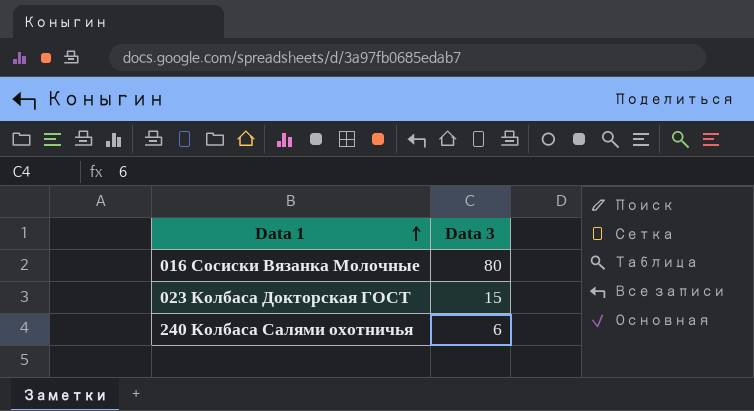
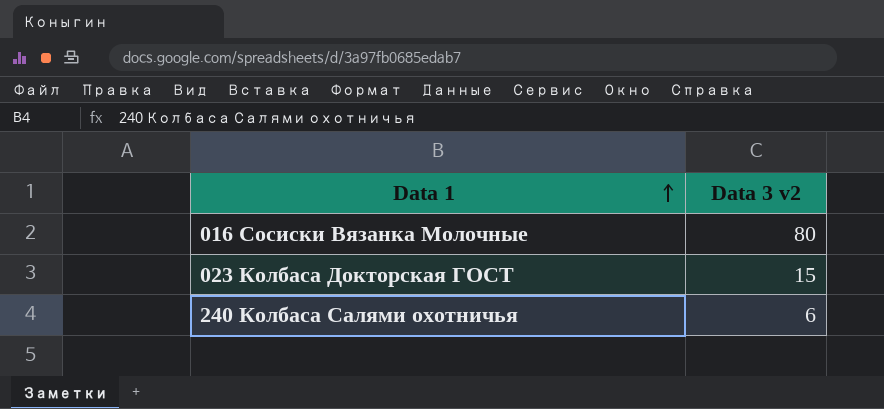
column name: Data 3 -> Data 3 v2

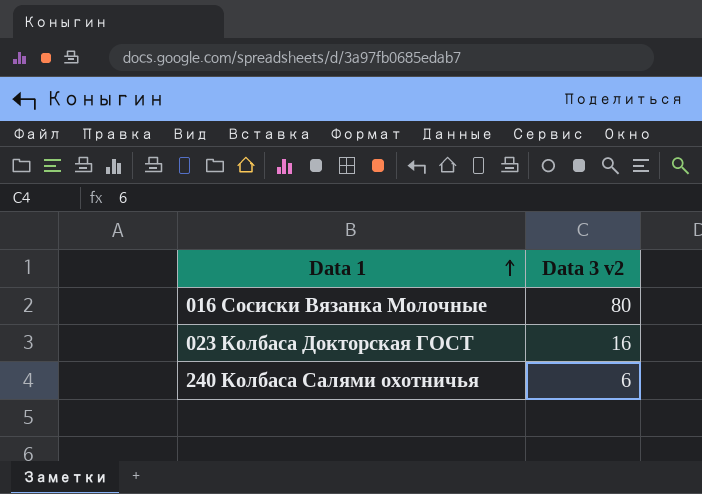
023 Колбаса Докторская ГОСТ | Data 3 v2: 15 -> 16

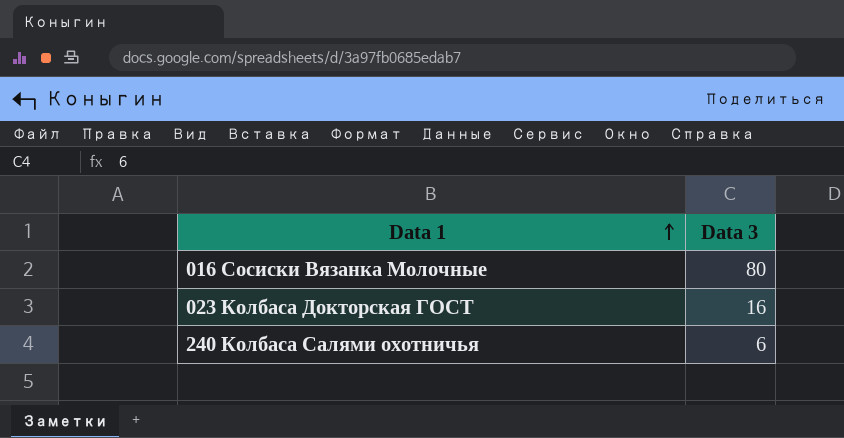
column name: Data 3 v2 -> Data 3

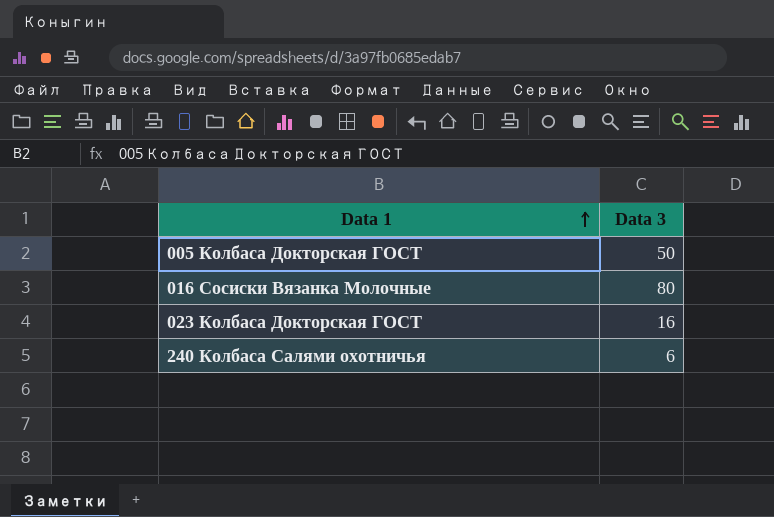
row 005 Колбаса Докторская ГОСТ: none -> 50

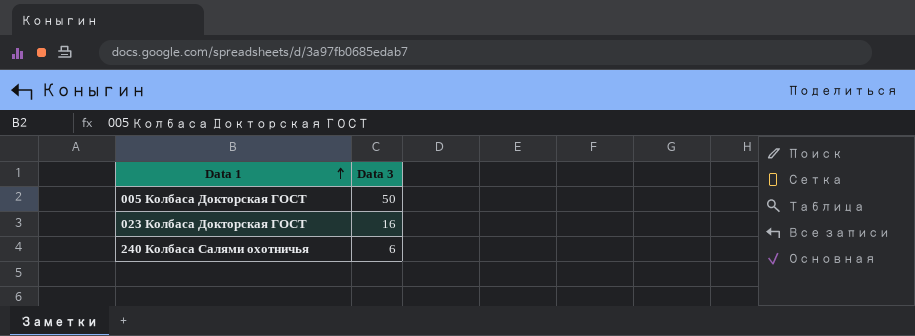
row 016 Сосиски Вязанка Молочные: 80 -> none

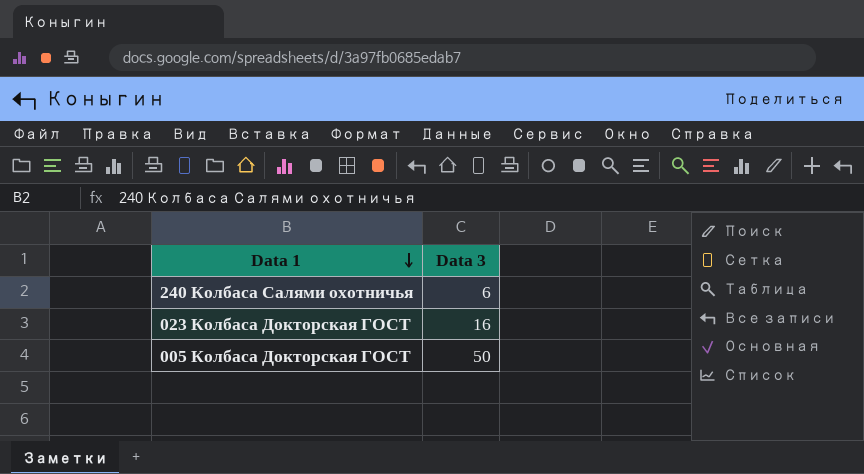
row order: Data 1 ascending -> Data 1 descending

